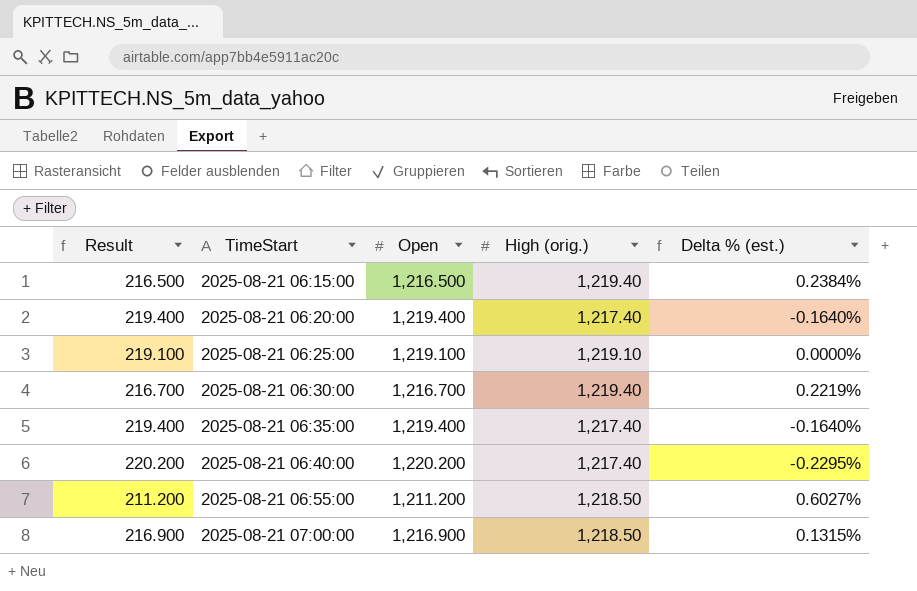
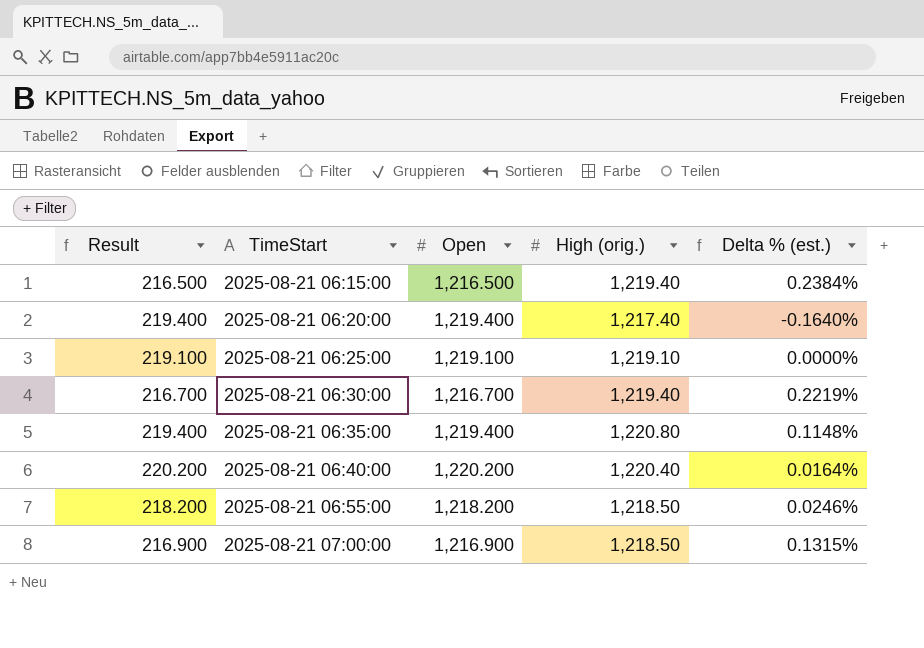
2025-08-21 06:35:00 | High (orig.): 1,217.40 -> 1,220.80
2025-08-21 06:35:00 | Delta % (est.): -0.1640% -> 0.1148%
2025-08-21 06:40:00 | High (orig.): 1,217.40 -> 1,220.40
2025-08-21 06:40:00 | Delta % (est.): -0.2295% -> 0.0164%
2025-08-21 06:55:00 | Result: 211.200 -> 218.200
2025-08-21 06:55:00 | Open: 1,211.200 -> 1,218.200
2025-08-21 06:55:00 | Delta % (est.): 0.6027% -> 0.0246%

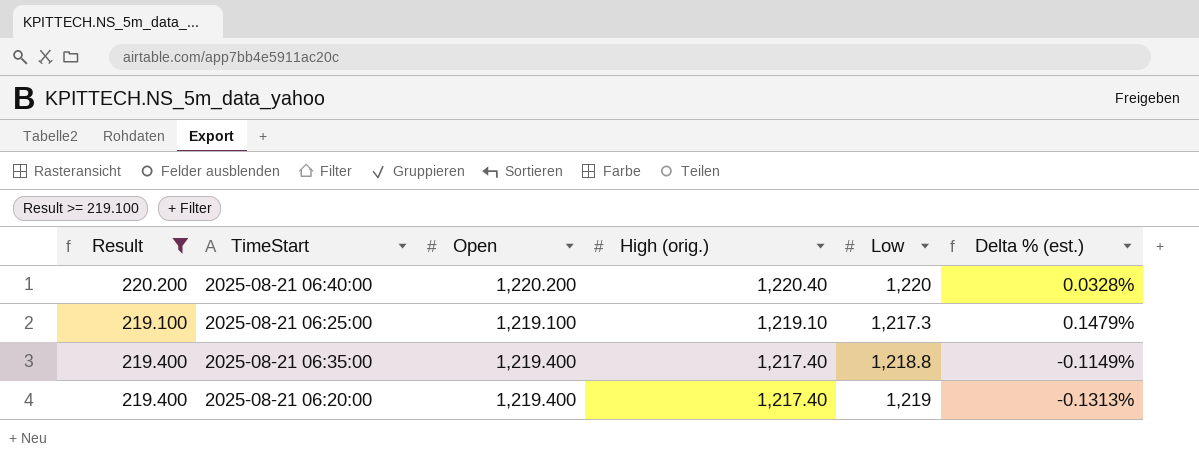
filter: none -> Result >= 219.100
row order: TimeStart ascending -> High (orig.) descending
column Low | position: none -> 5
column Delta % (est.) | formula: ([High (orig.)] - [Open]) / [Open] -> ([High (orig.)] - [Low]) / [Low]
2025-08-21 06:35:00 | High (orig.): 1,220.80 -> 1,217.40

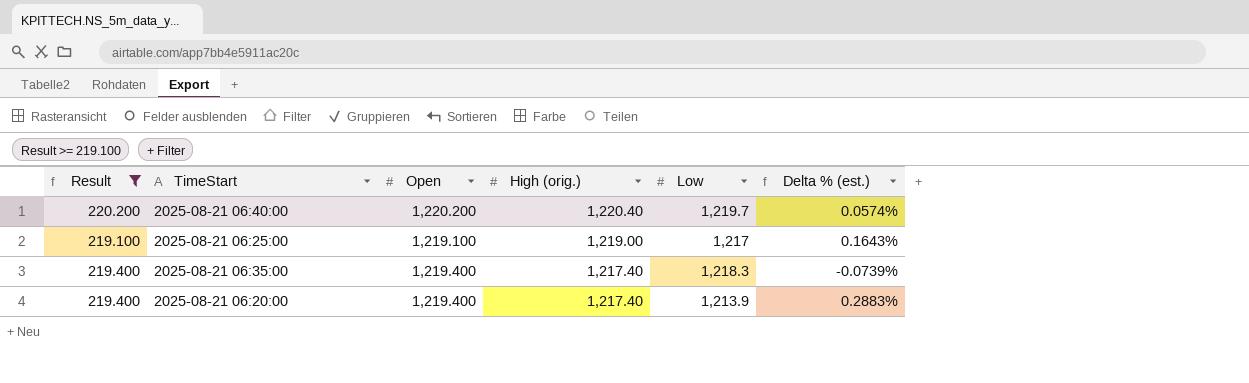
2025-08-21 06:40:00 | Low: 1,220 -> 1,219.7
2025-08-21 06:40:00 | Delta % (est.): 0.0328% -> 0.0574%
2025-08-21 06:25:00 | High (orig.): 1,219.10 -> 1,219.00
2025-08-21 06:25:00 | Low: 1,217.3 -> 1,217
2025-08-21 06:25:00 | Delta % (est.): 0.1479% -> 0.1643%
2025-08-21 06:35:00 | Low: 1,218.8 -> 1,218.3
2025-08-21 06:35:00 | Delta % (est.): -0.1149% -> -0.0739%
2025-08-21 06:20:00 | Low: 1,219 -> 1,213.9
2025-08-21 06:20:00 | Delta % (est.): -0.1313% -> 0.2883%

